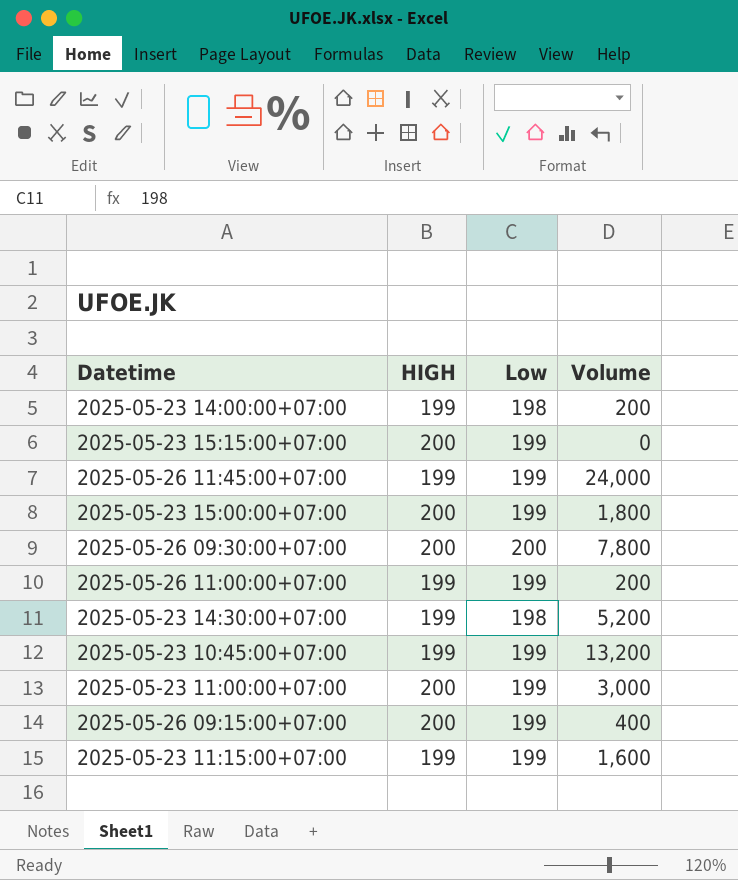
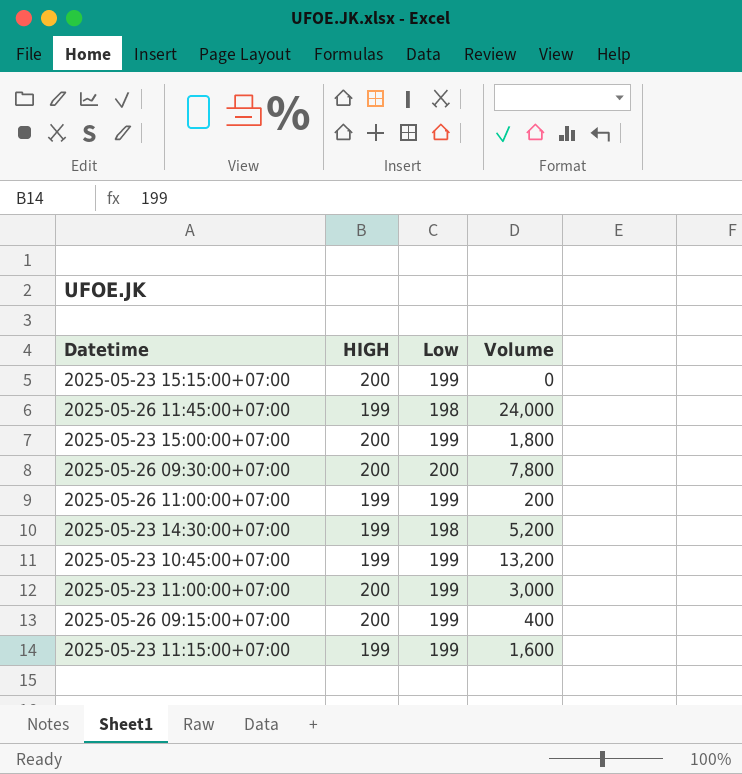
row 2025-05-23 14:00:00+07:00: 199 | 198 | 200 -> none
2025-05-26 11:45:00+07:00 | Low: 199 -> 198

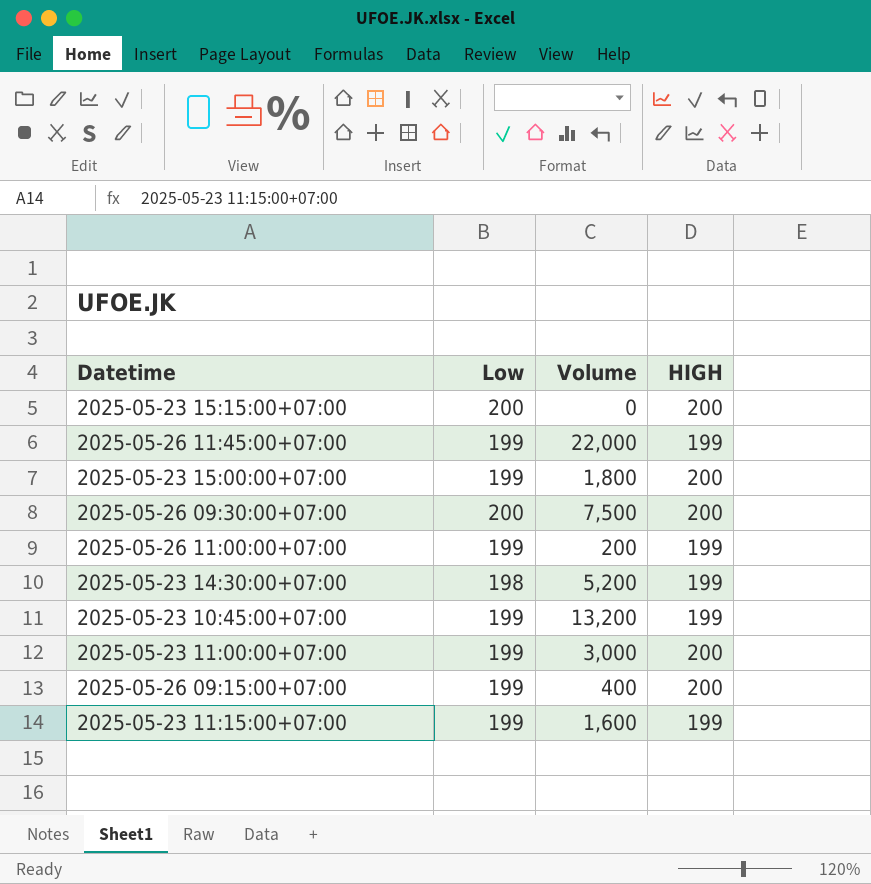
column HIGH | position: 2 -> 4
2025-05-23 15:15:00+07:00 | Low: 199 -> 200
2025-05-26 11:45:00+07:00 | Low: 198 -> 199
2025-05-26 11:45:00+07:00 | Volume: 24,000 -> 22,000
2025-05-26 09:30:00+07:00 | Volume: 7,800 -> 7,500

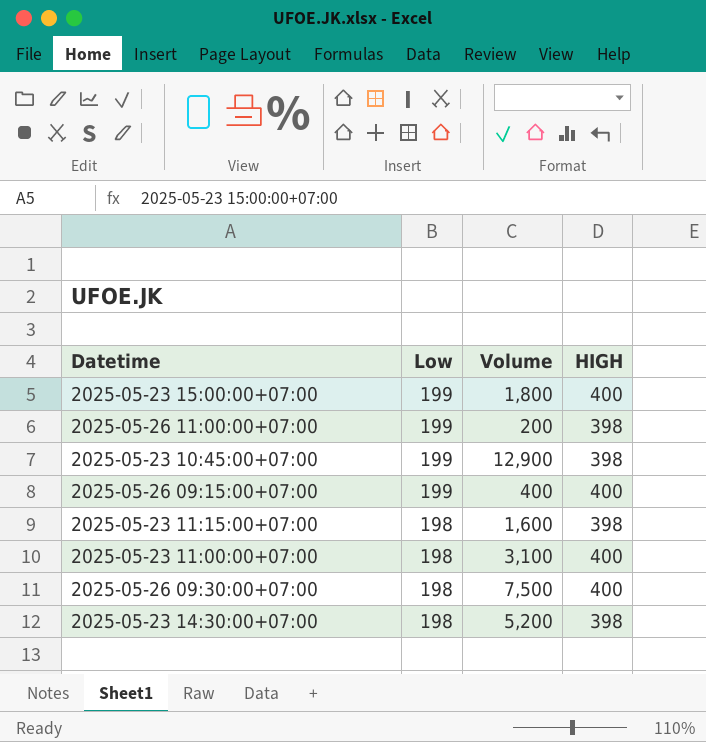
row order: none -> Low descending
row 2025-05-23 15:15:00+07:00: 200 | 0 | 200 -> none
row 2025-05-26 11:45:00+07:00: 199 | 22,000 | 199 -> none
2025-05-23 15:00:00+07:00 | HIGH: 200 -> 400
2025-05-26 11:00:00+07:00 | HIGH: 199 -> 398
2025-05-23 10:45:00+07:00 | Volume: 13,200 -> 12,900
2025-05-23 10:45:00+07:00 | HIGH: 199 -> 398
2025-05-26 09:15:00+07:00 | HIGH: 200 -> 400
2025-05-23 11:15:00+07:00 | Low: 199 -> 198
2025-05-23 11:15:00+07:00 | HIGH: 199 -> 398
2025-05-23 11:00:00+07:00 | Low: 199 -> 198
2025-05-23 11:00:00+07:00 | Volume: 3,000 -> 3,100
2025-05-23 11:00:00+07:00 | HIGH: 200 -> 400
2025-05-26 09:30:00+07:00 | Low: 200 -> 198
2025-05-26 09:30:00+07:00 | HIGH: 200 -> 400
2025-05-23 14:30:00+07:00 | HIGH: 199 -> 398

